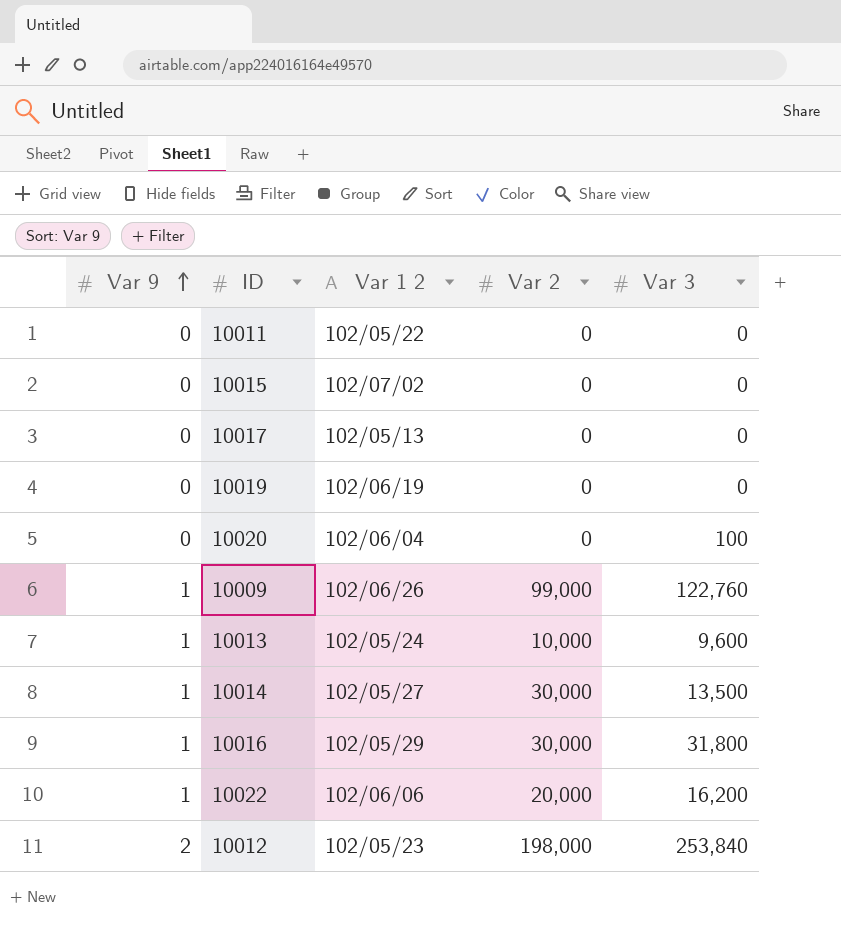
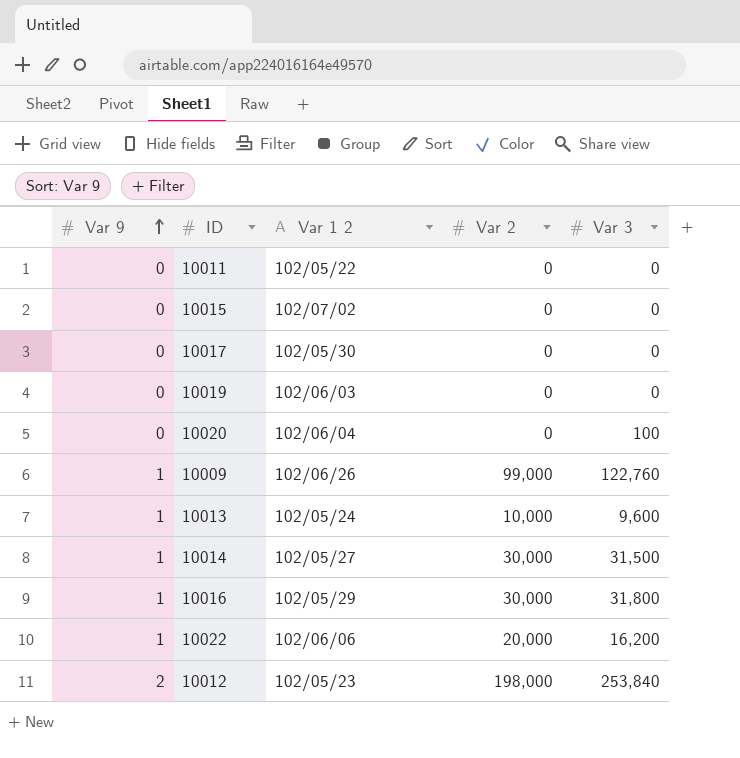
10017 | Var 1 2: 102/05/13 -> 102/05/30
10019 | Var 1 2: 102/06/19 -> 102/06/03
10014 | Var 3: 13,500 -> 31,500

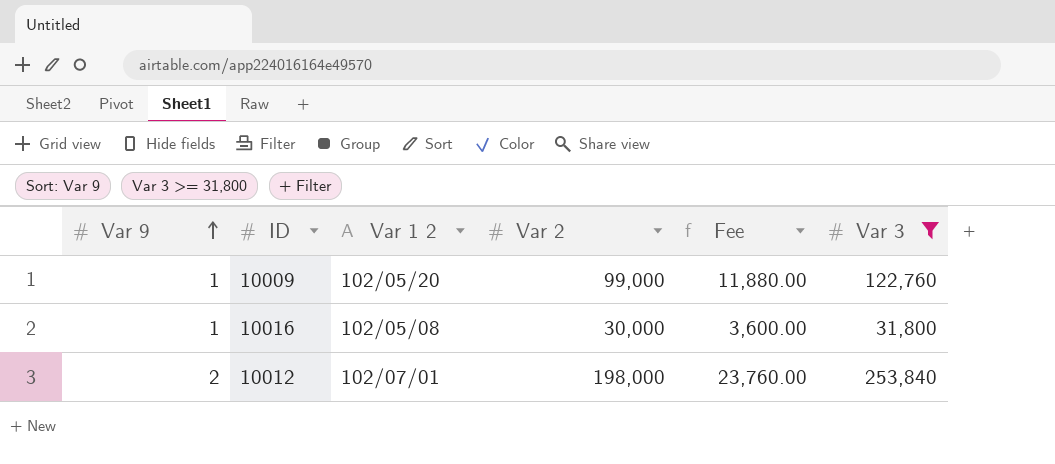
filter: none -> Var 3 >= 31,800
column Fee | formula: none -> [Var 2] * 0.12
10009 | Var 1 2: 102/06/26 -> 102/05/20
10016 | Var 1 2: 102/05/29 -> 102/05/08
10012 | Var 1 2: 102/05/23 -> 102/07/01

